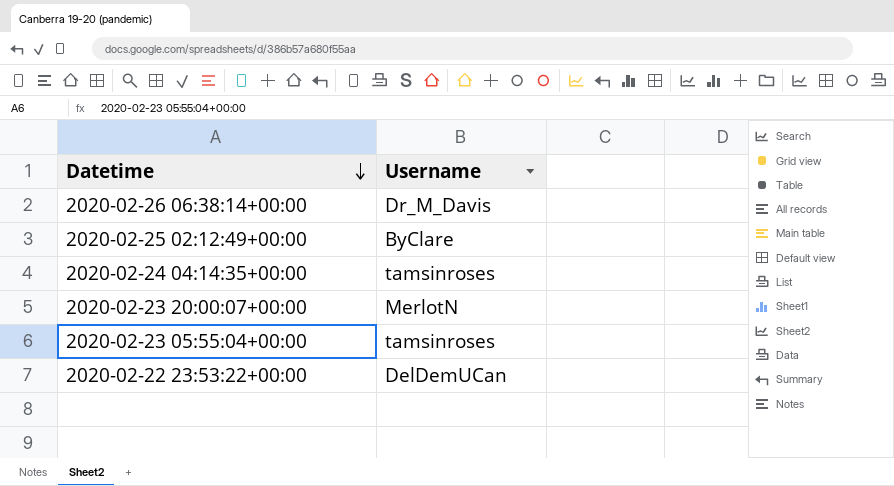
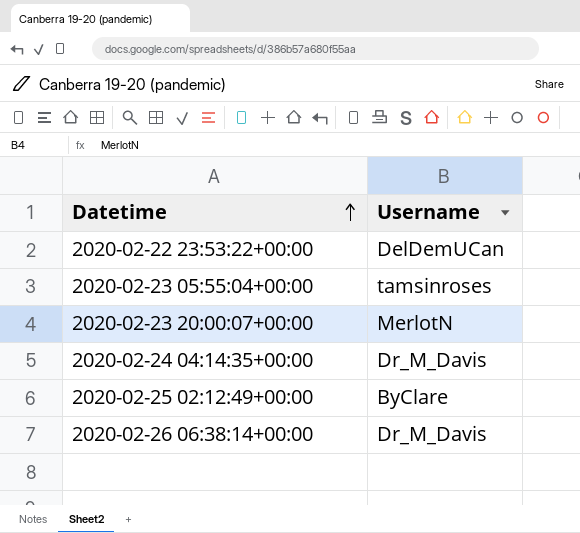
row order: Datetime descending -> Datetime ascending
2020-02-24 04:14:35+00:00 | Username: tamsinroses -> Dr_M_Davis

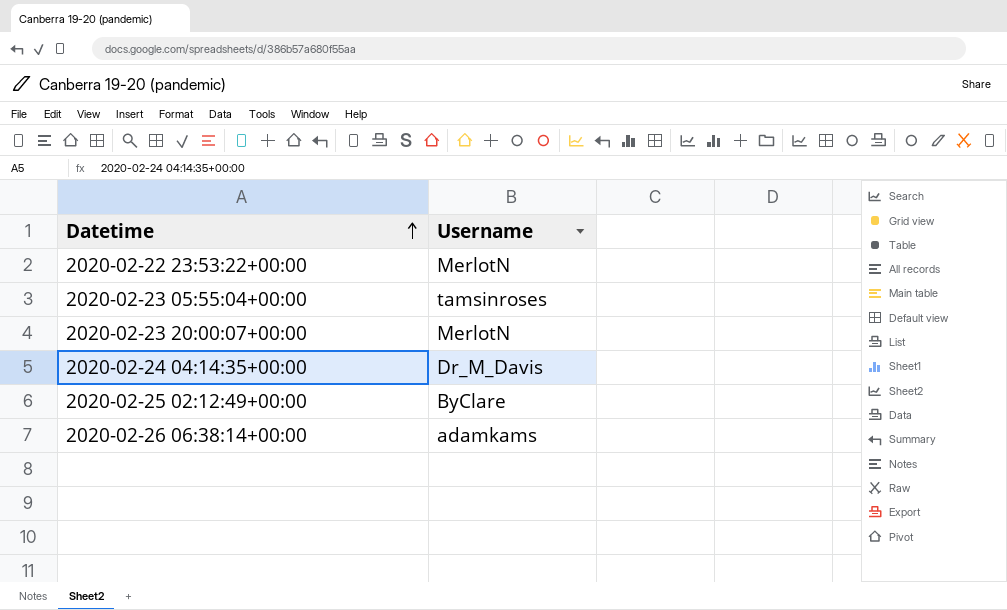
2020-02-22 23:53:22+00:00 | Username: DelDemUCan -> MerlotN
2020-02-26 06:38:14+00:00 | Username: Dr_M_Davis -> adamkams

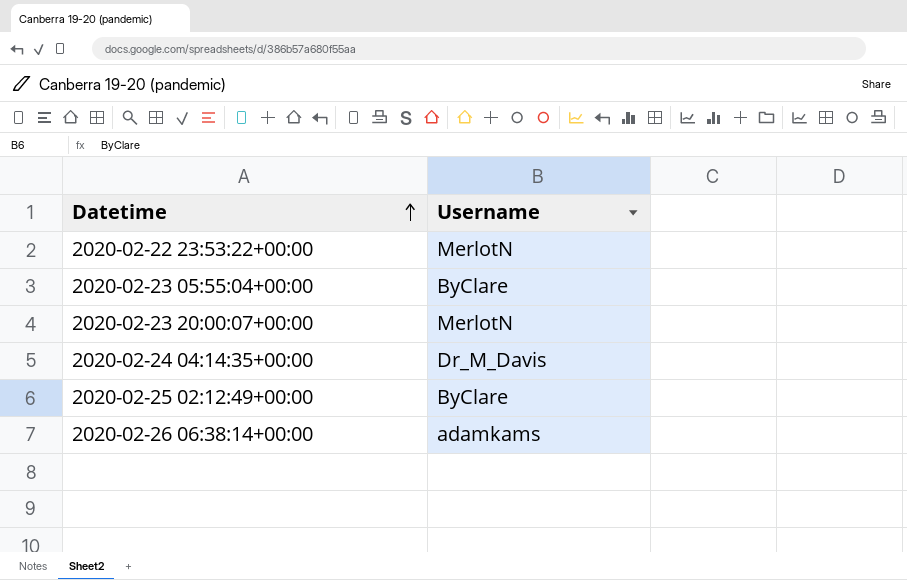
2020-02-23 05:55:04+00:00 | Username: tamsinroses -> ByClare

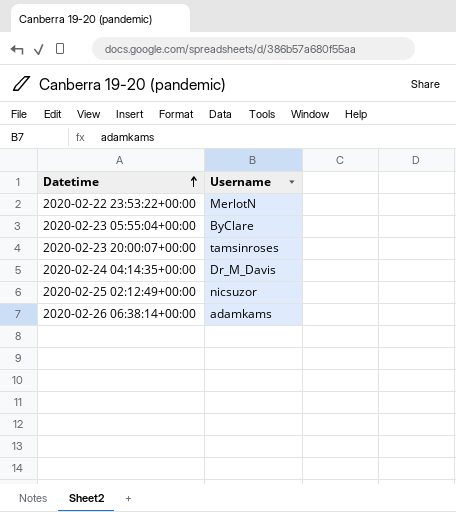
2020-02-23 20:00:07+00:00 | Username: MerlotN -> tamsinroses
2020-02-25 02:12:49+00:00 | Username: ByClare -> nicsuzor

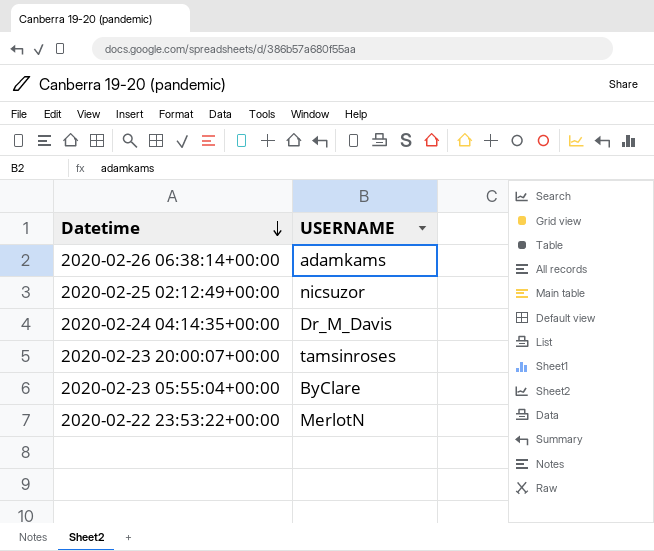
row order: Datetime ascending -> Datetime descending
column name: Username -> USERNAME

